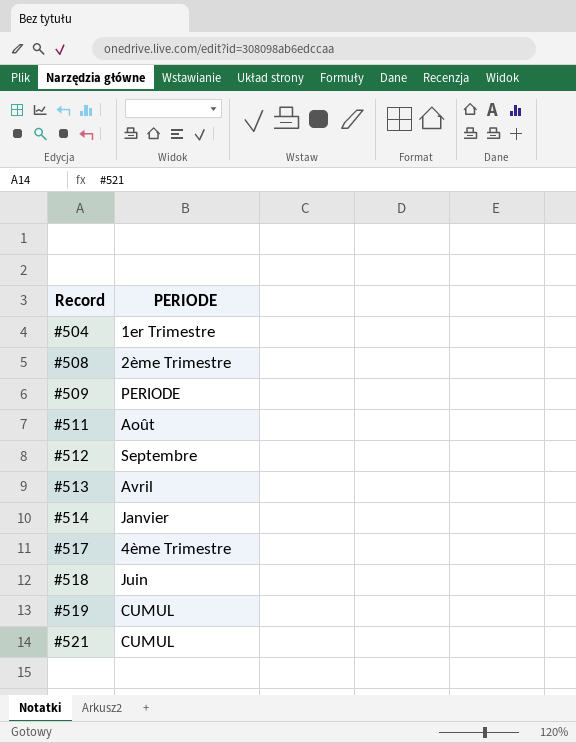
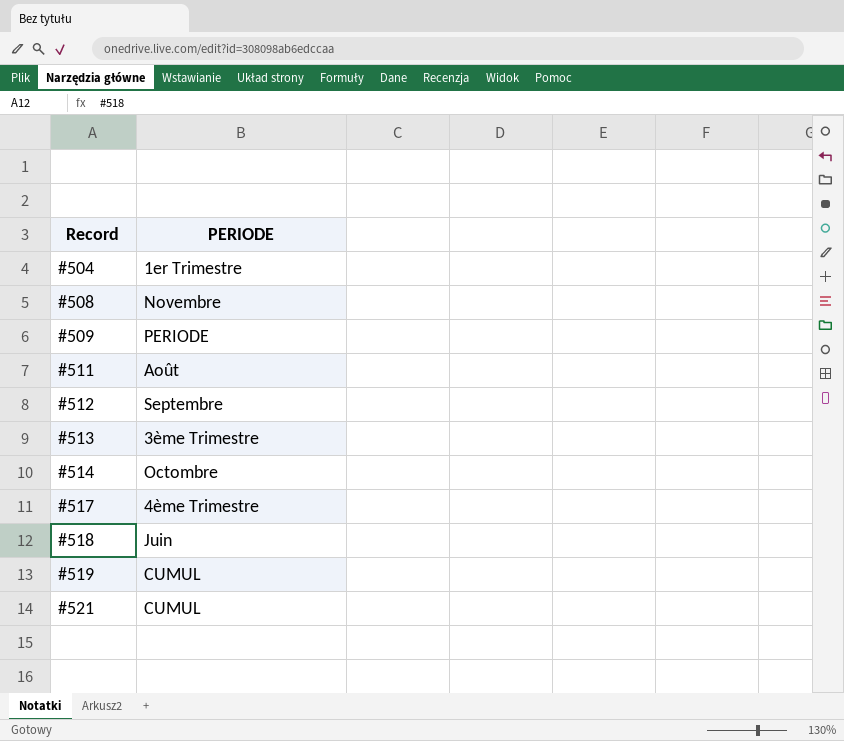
#508 | PERIODE: 2ème Trimestre -> Novembre
#513 | PERIODE: Avril -> 3ème Trimestre
#514 | PERIODE: Janvier -> Octombre

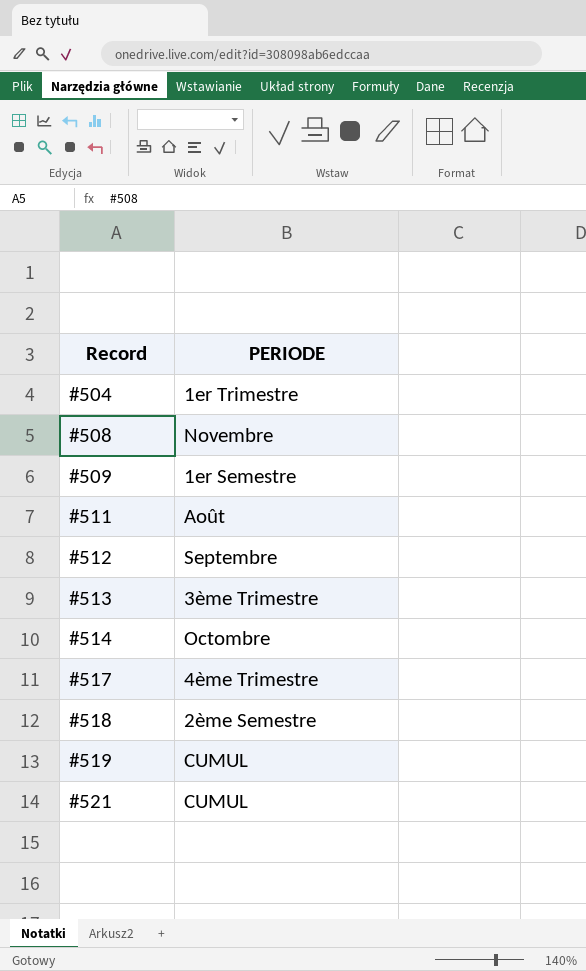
#509 | PERIODE: PERIODE -> 1er Semestre
#518 | PERIODE: Juin -> 2ème Semestre

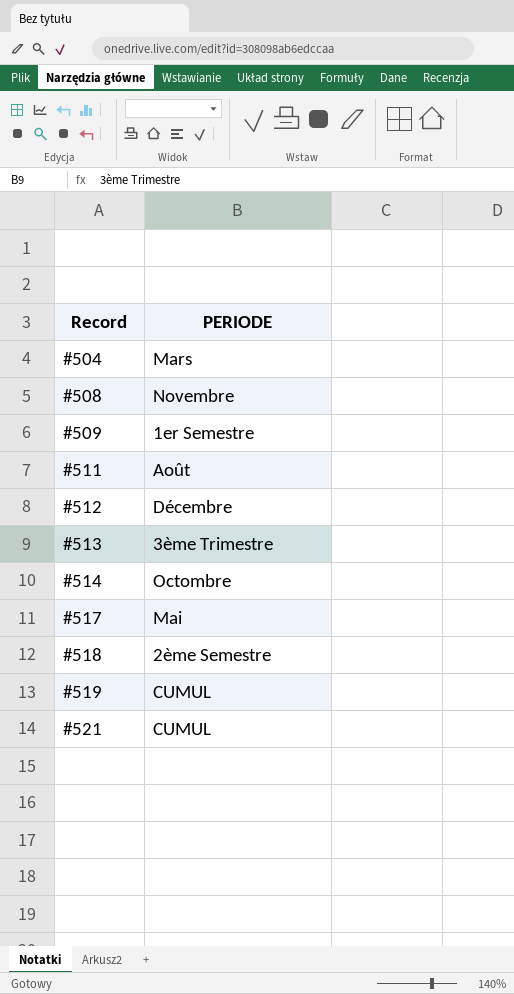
#504 | PERIODE: 1er Trimestre -> Mars
#512 | PERIODE: Septembre -> Décembre
#517 | PERIODE: 4ème Trimestre -> Mai

